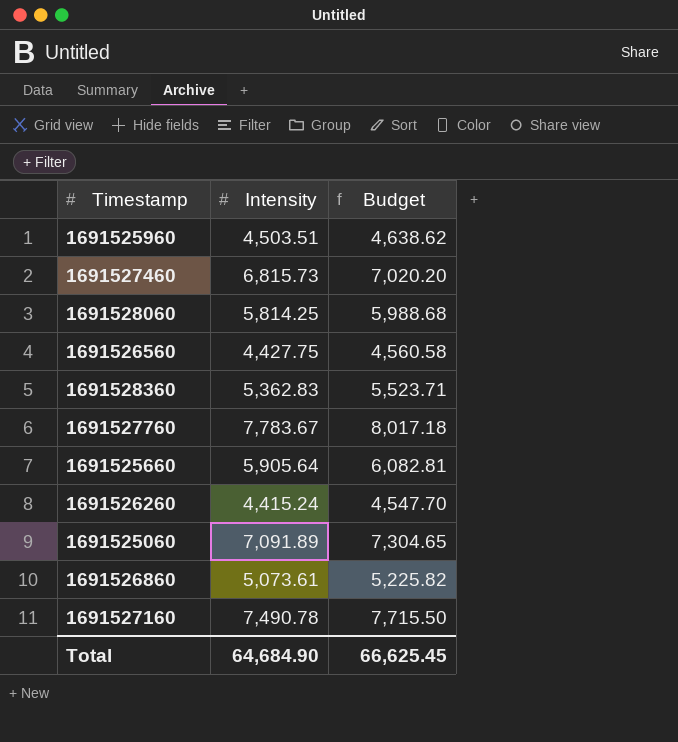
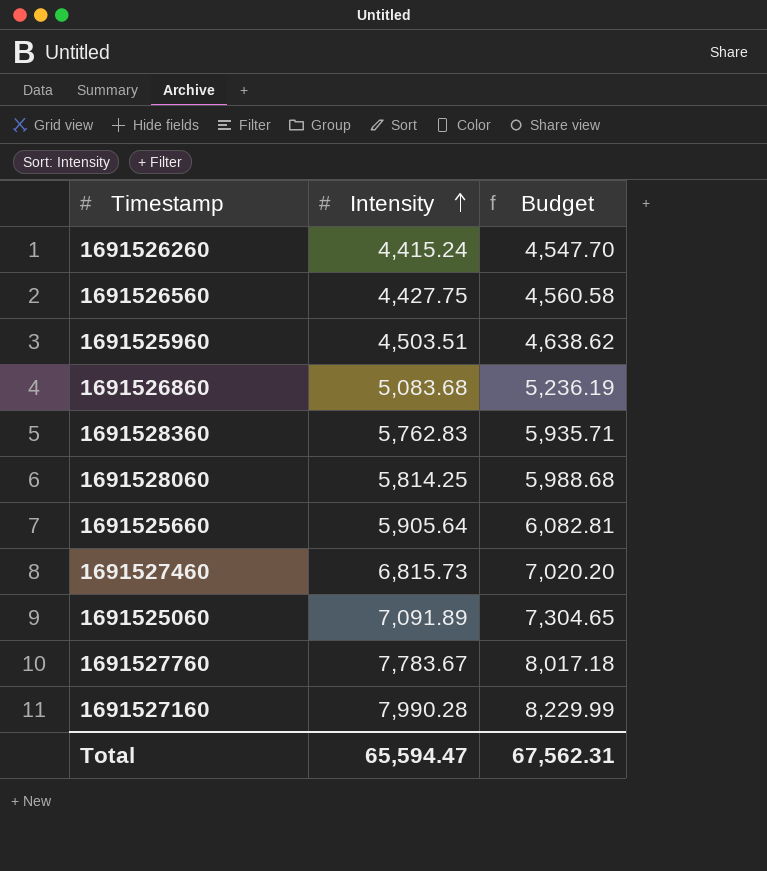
row order: none -> Intensity ascending
1691526860 | Intensity: 5,073.61 -> 5,083.68
1691526860 | Budget: 5,225.82 -> 5,236.19
1691528360 | Intensity: 5,362.83 -> 5,762.83
1691528360 | Budget: 5,523.71 -> 5,935.71
1691527160 | Intensity: 7,490.78 -> 7,990.28
1691527160 | Budget: 7,715.50 -> 8,229.99
Total | Intensity: 64,684.90 -> 65,594.47
Total | Budget: 66,625.45 -> 67,562.31

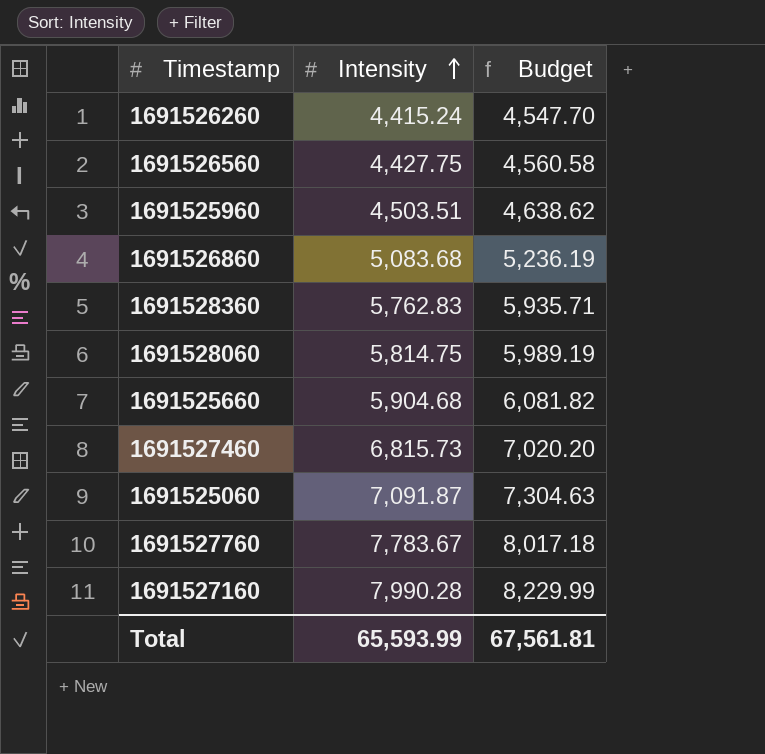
1691528060 | Intensity: 5,814.25 -> 5,814.75
1691528060 | Budget: 5,988.68 -> 5,989.19
1691525660 | Intensity: 5,905.64 -> 5,904.68
1691525660 | Budget: 6,082.81 -> 6,081.82
1691525060 | Intensity: 7,091.89 -> 7,091.87
1691525060 | Budget: 7,304.65 -> 7,304.63
Total | Intensity: 65,594.47 -> 65,593.99
Total | Budget: 67,562.31 -> 67,561.81

